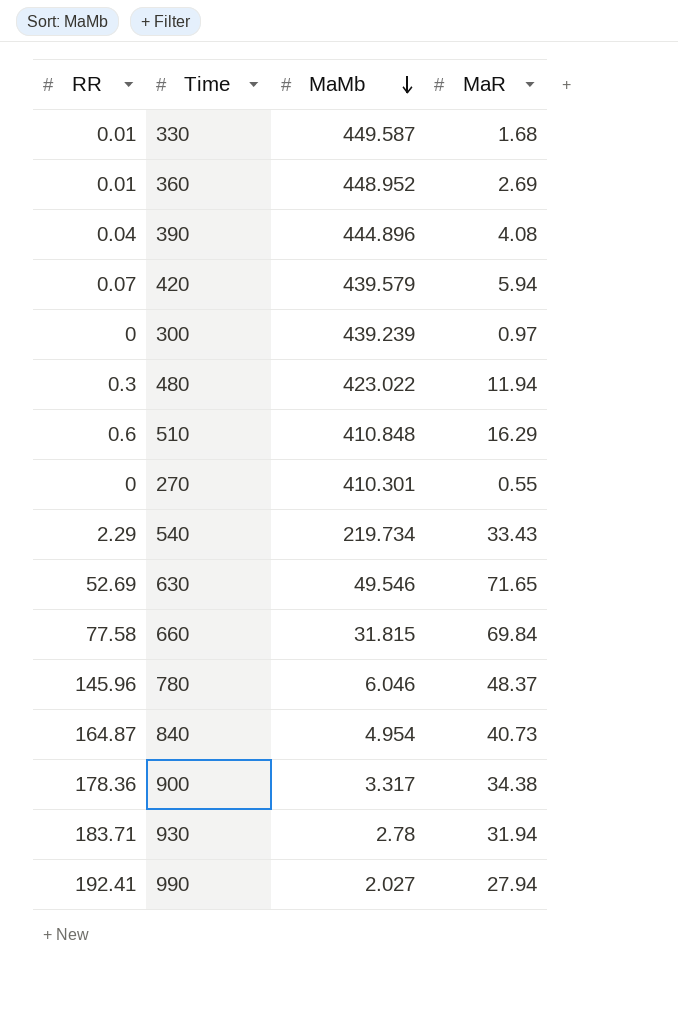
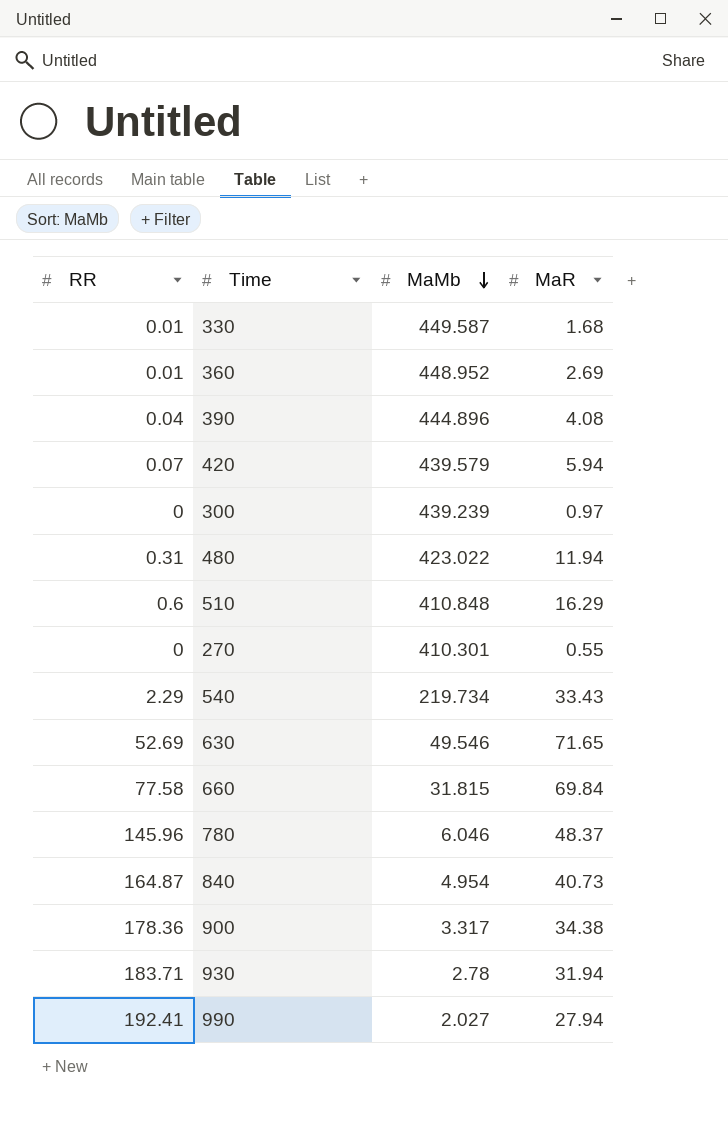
480 | RR: 0.3 -> 0.31

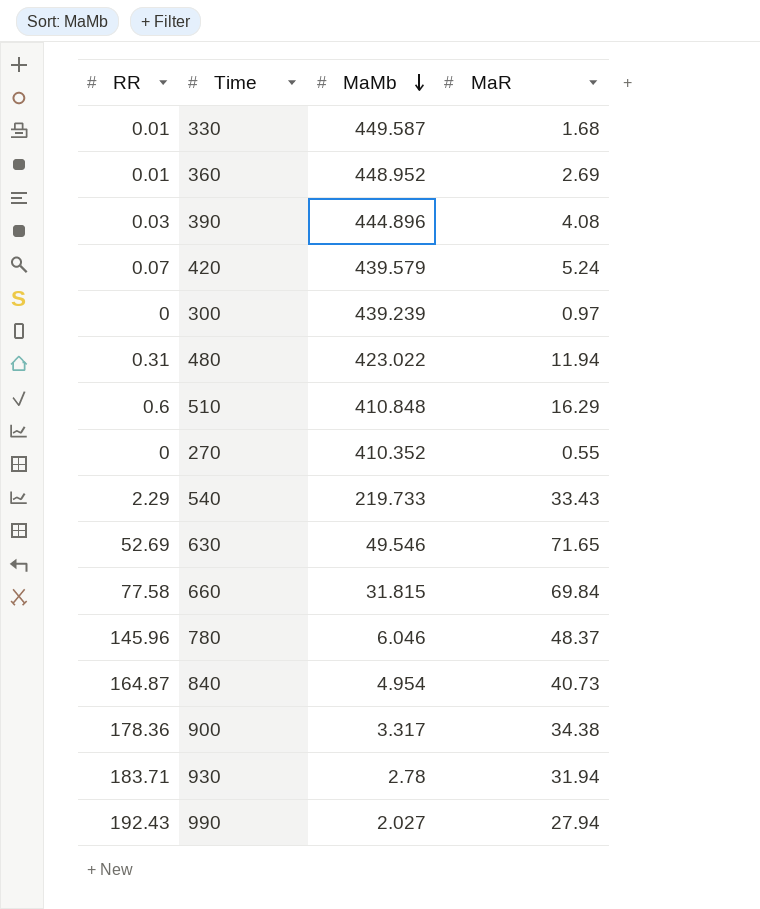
390 | RR: 0.04 -> 0.03
420 | MaR: 5.94 -> 5.24
270 | MaMb: 410.301 -> 410.352
540 | MaMb: 219.734 -> 219.733
990 | RR: 192.41 -> 192.43

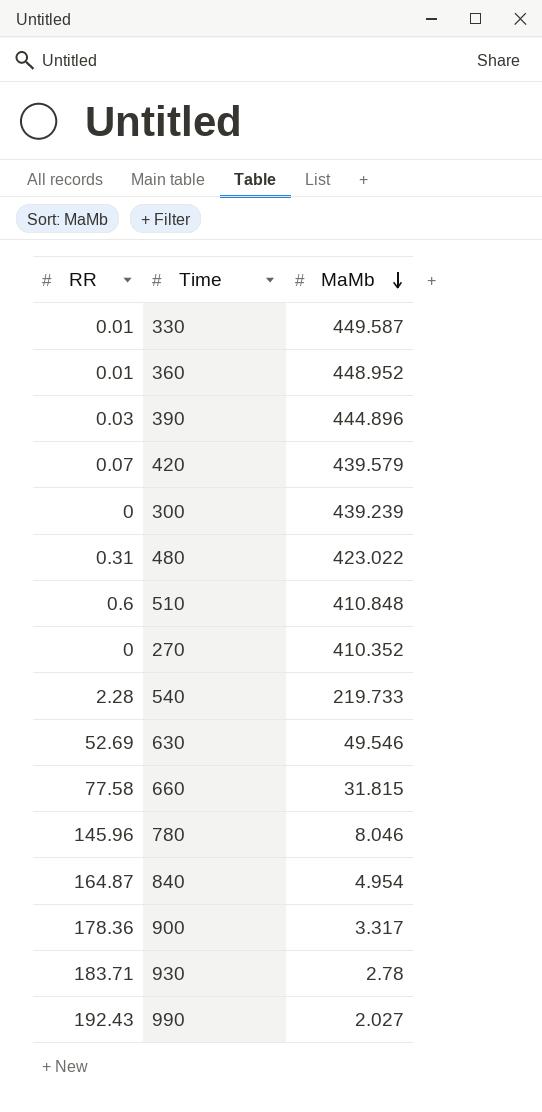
column MaR | position: 4 -> none
540 | RR: 2.29 -> 2.28
780 | MaMb: 6.046 -> 8.046

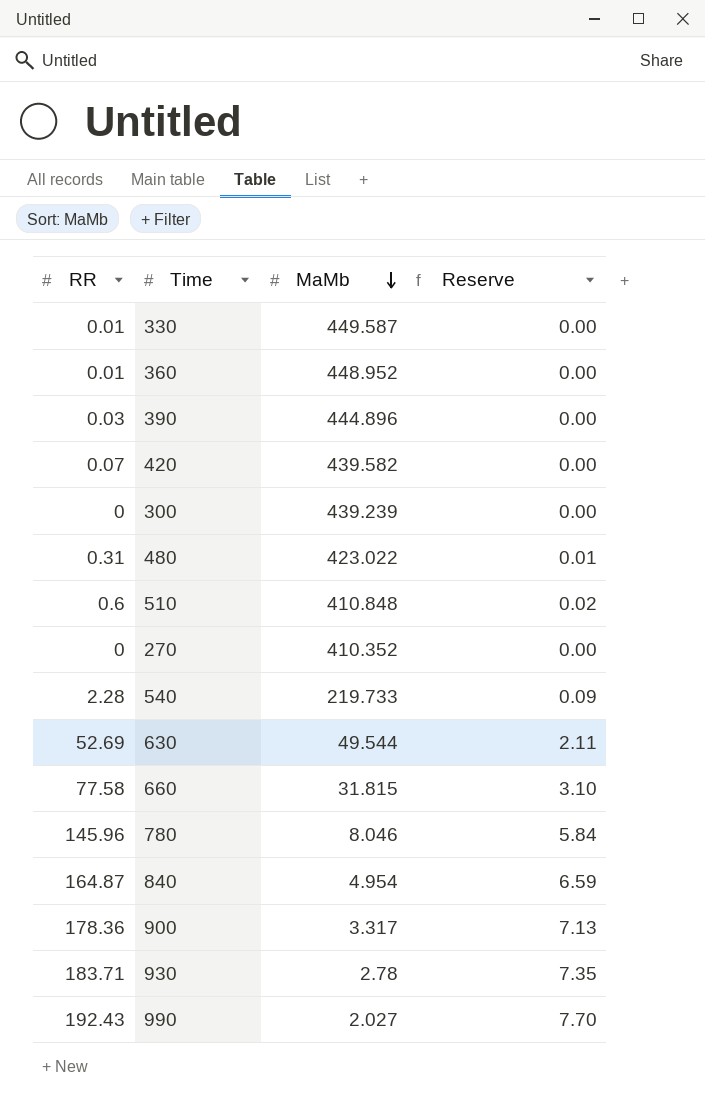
column Reserve | formula: none -> [RR] * 0.04
420 | MaMb: 439.579 -> 439.582
630 | MaMb: 49.546 -> 49.544

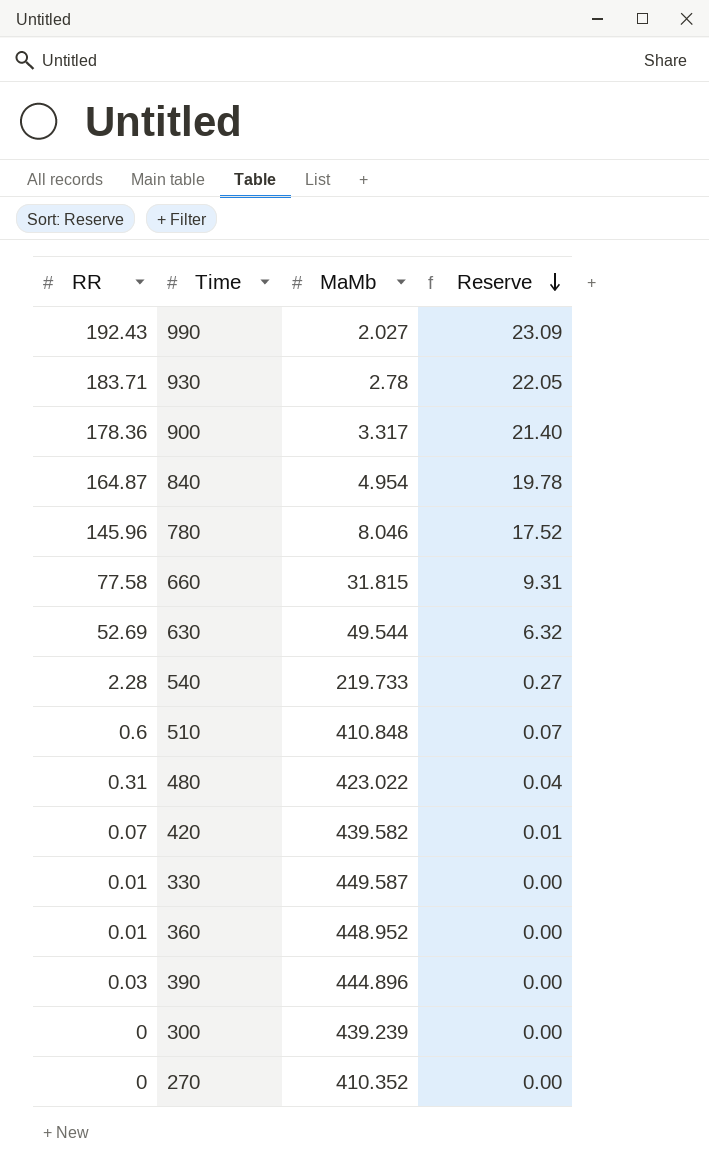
row order: MaMb descending -> Reserve descending
column Reserve | formula: [RR] * 0.04 -> [RR] * 0.12

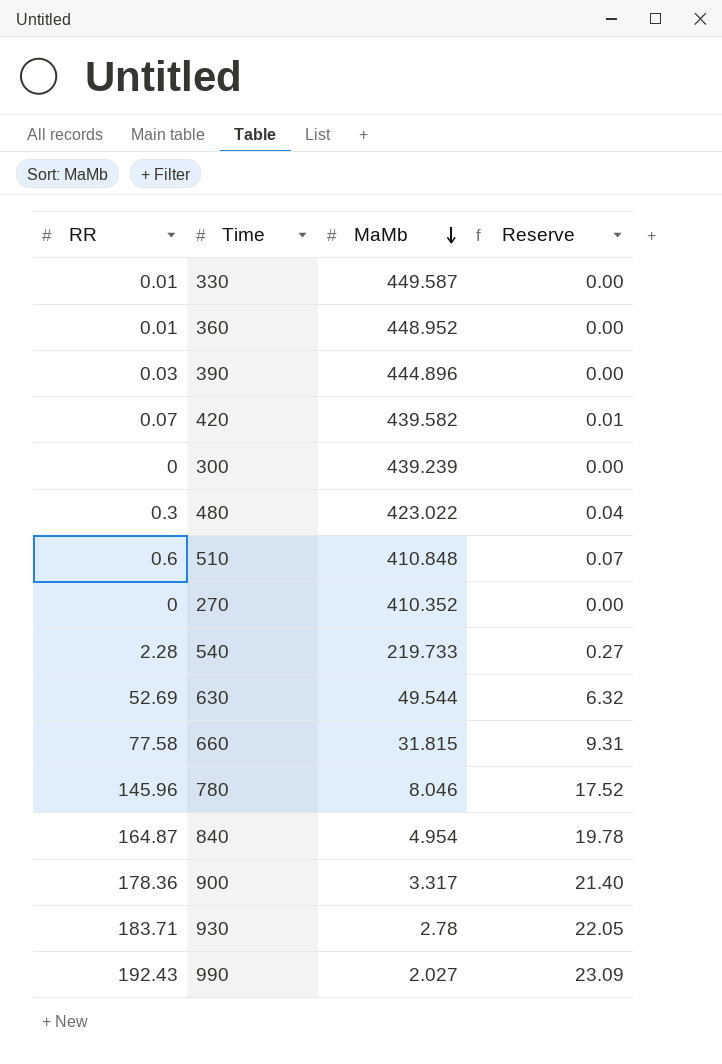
row order: Reserve descending -> MaMb descending
480 | RR: 0.31 -> 0.3

